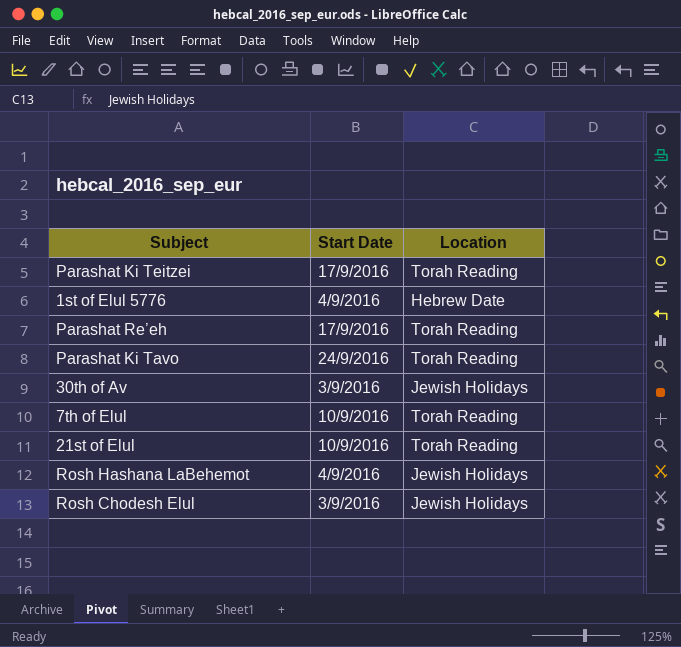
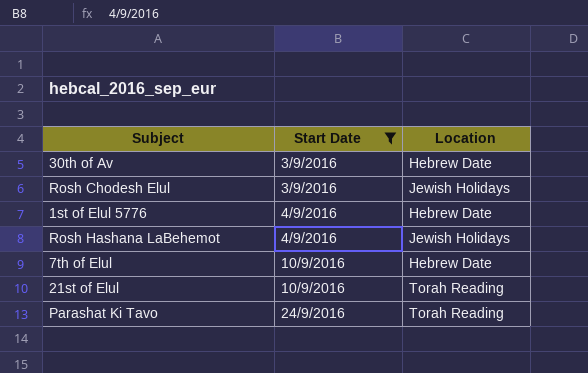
filter: none -> Start Date != 17/9/2016
row order: none -> Start Date ascending
30th of Av | Location: Jewish Holidays -> Hebrew Date
7th of Elul | Location: Torah Reading -> Hebrew Date

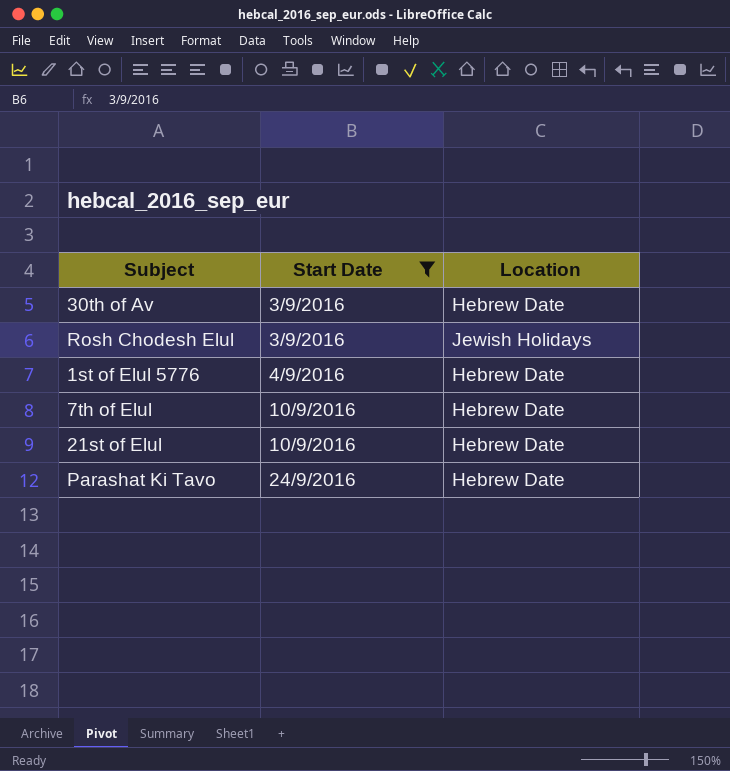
row Rosh Hashana LaBehemot: 4/9/2016 | Jewish Holidays -> none
21st of Elul | Location: Torah Reading -> Hebrew Date
Parashat Ki Tavo | Location: Torah Reading -> Hebrew Date

